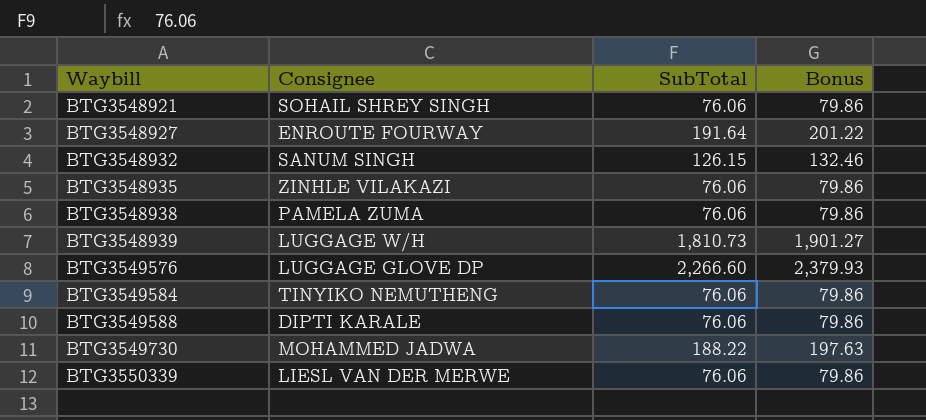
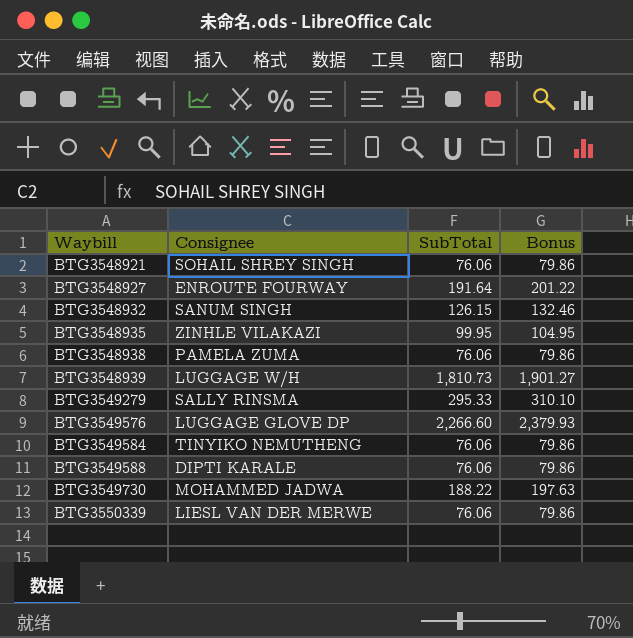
BTG3548935 | SubTotal: 76.06 -> 99.95
BTG3548935 | Bonus: 79.86 -> 104.95
row BTG3549279: none -> SALLY RINSMA | 295.33 | 310.10

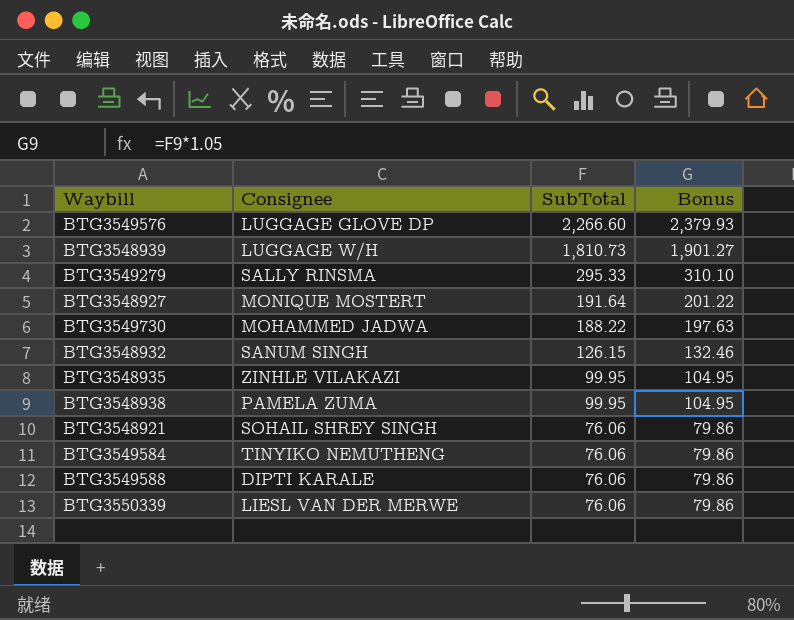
row order: Waybill ascending -> SubTotal descending
BTG3548927 | Consignee: ENROUTE FOURWAY -> MONIQUE MOSTERT
BTG3548938 | SubTotal: 76.06 -> 99.95
BTG3548938 | Bonus: 79.86 -> 104.95

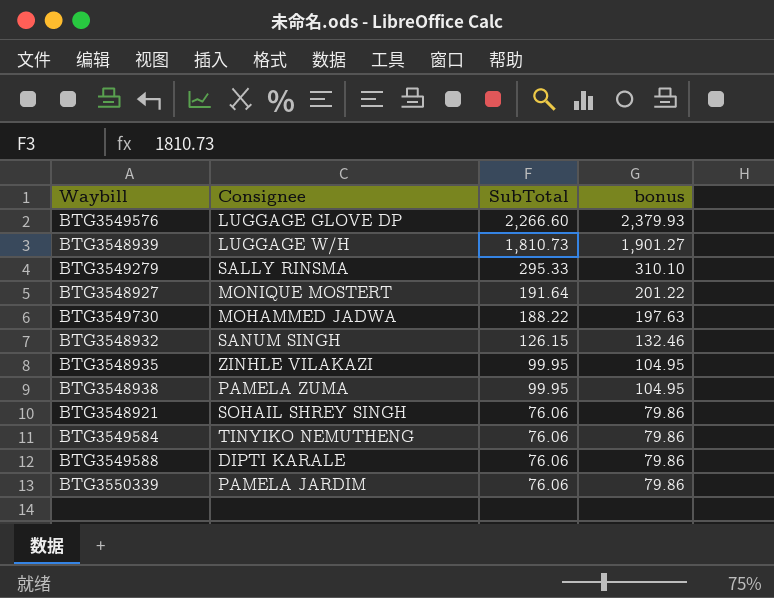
column name: Bonus -> bonus
BTG3550339 | Consignee: LIESL VAN DER MERWE -> PAMELA JARDIM

